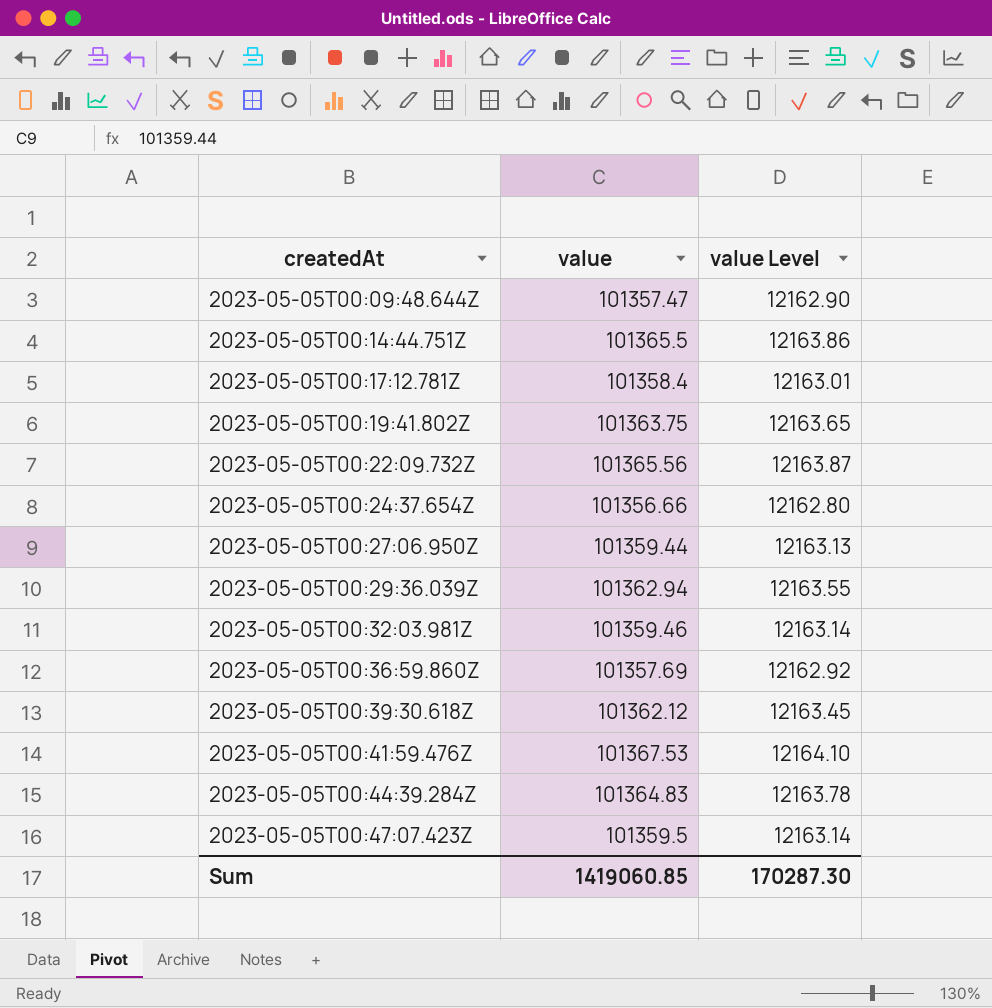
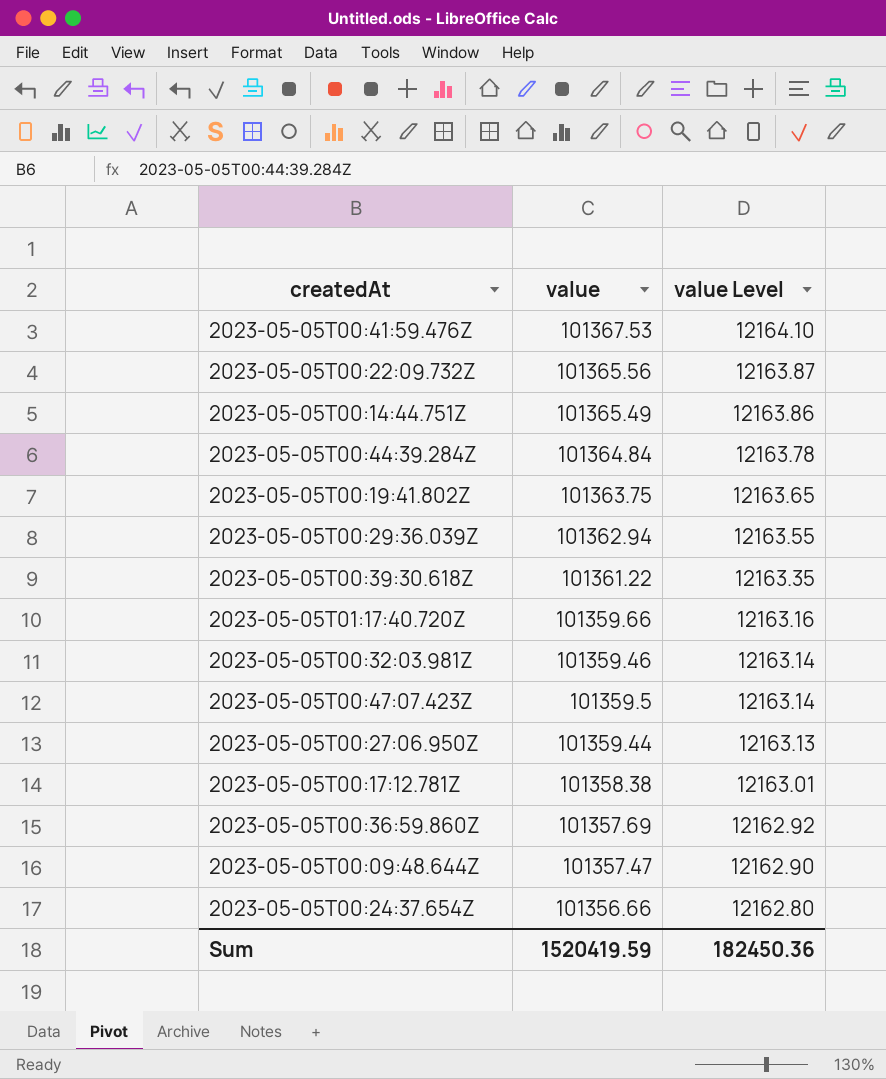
row order: createdAt ascending -> value Level descending
2023-05-05T00:14:44.751Z | value: 101365.5 -> 101365.49
2023-05-05T00:44:39.284Z | value: 101364.83 -> 101364.84
2023-05-05T00:39:30.618Z | value: 101362.12 -> 101361.22
2023-05-05T00:39:30.618Z | value Level: 12163.45 -> 12163.35
row 2023-05-05T01:17:40.720Z: none -> 101359.66 | 12163.16
2023-05-05T00:17:12.781Z | value: 101358.4 -> 101358.38
Sum | value: 1419060.85 -> 1520419.59
Sum | value Level: 170287.30 -> 182450.36

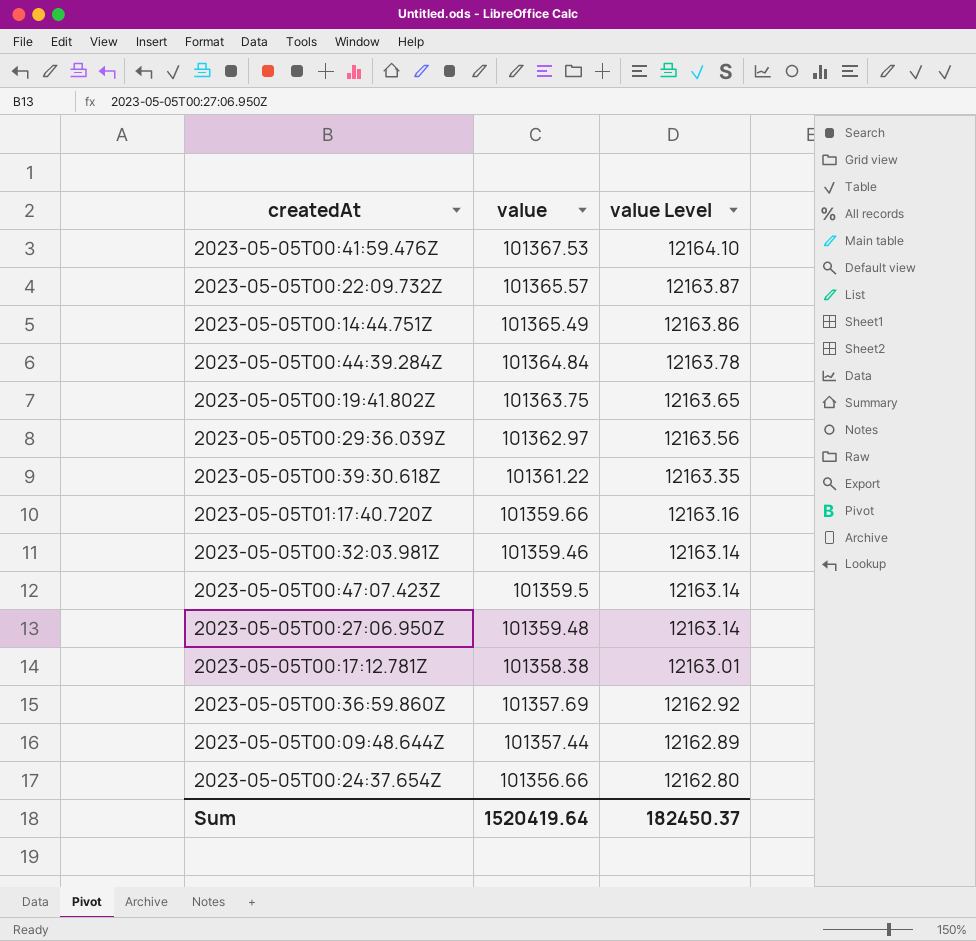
2023-05-05T00:22:09.732Z | value: 101365.56 -> 101365.57
2023-05-05T00:29:36.039Z | value: 101362.94 -> 101362.97
2023-05-05T00:29:36.039Z | value Level: 12163.55 -> 12163.56
2023-05-05T00:27:06.950Z | value: 101359.44 -> 101359.48
2023-05-05T00:27:06.950Z | value Level: 12163.13 -> 12163.14
2023-05-05T00:09:48.644Z | value: 101357.47 -> 101357.44
2023-05-05T00:09:48.644Z | value Level: 12162.90 -> 12162.89
Sum | value: 1520419.59 -> 1520419.64
Sum | value Level: 182450.36 -> 182450.37

